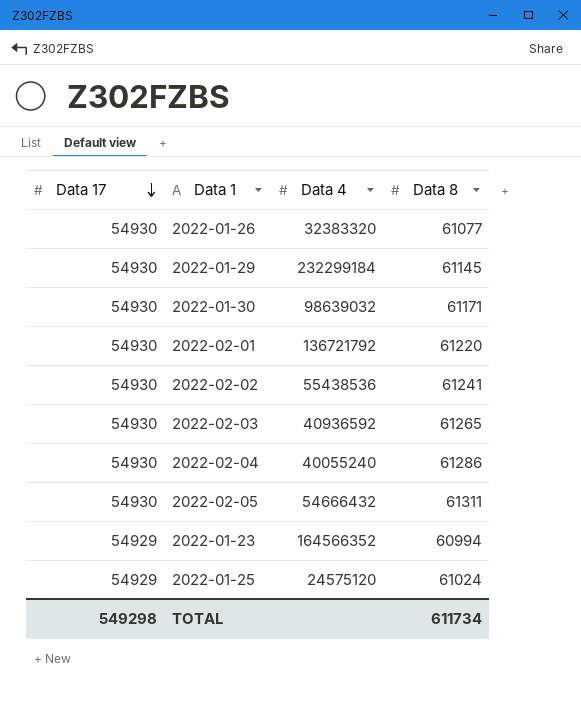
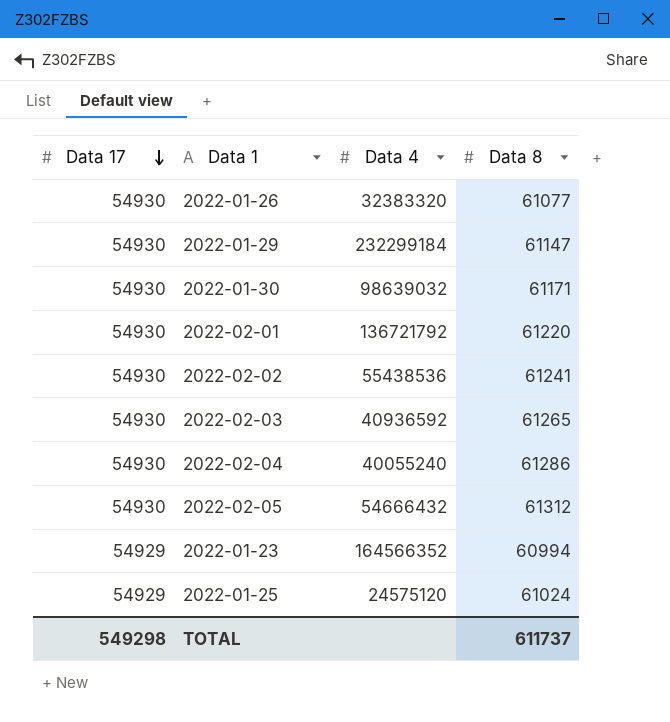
2022-01-29 | Data 8: 61145 -> 61147
2022-02-05 | Data 8: 61311 -> 61312
TOTAL | Data 8: 611734 -> 611737

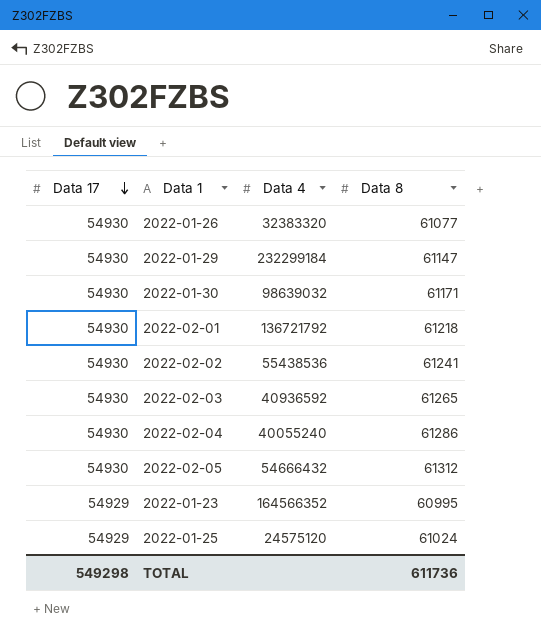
2022-02-01 | Data 8: 61220 -> 61218
2022-01-23 | Data 8: 60994 -> 60995
TOTAL | Data 8: 611737 -> 611736

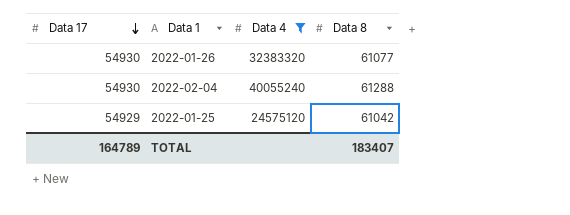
filter: none -> Data 4 <= 40055240
2022-02-04 | Data 8: 61286 -> 61288
2022-01-25 | Data 8: 61024 -> 61042
TOTAL | Data 17: 549298 -> 164789
TOTAL | Data 8: 611736 -> 183407

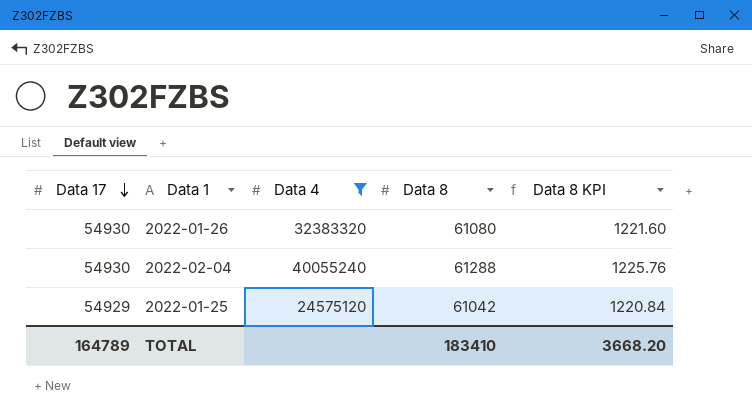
column Data 8 KPI | formula: none -> [Data 8] * 0.02
2022-01-26 | Data 8: 61077 -> 61080
TOTAL | Data 8: 183407 -> 183410

